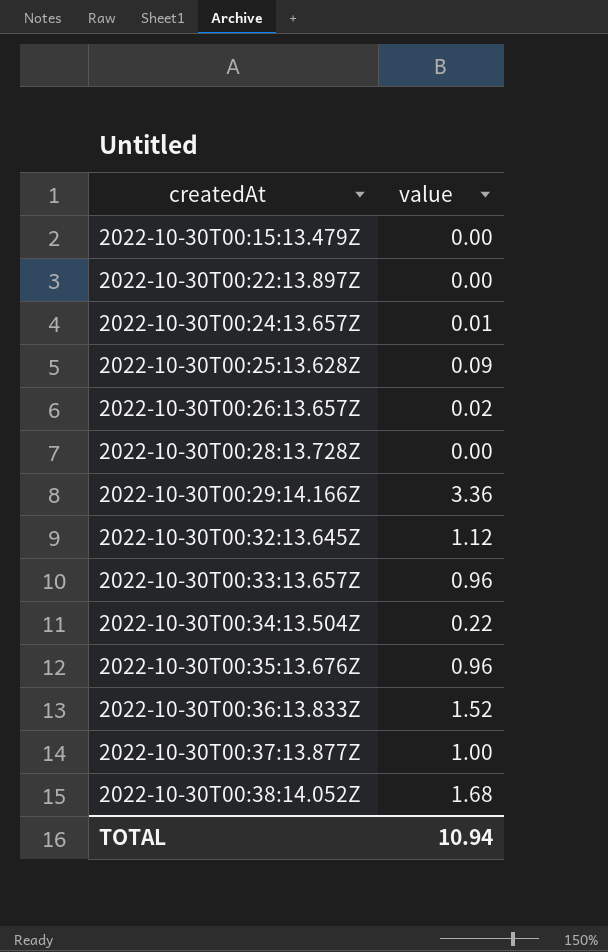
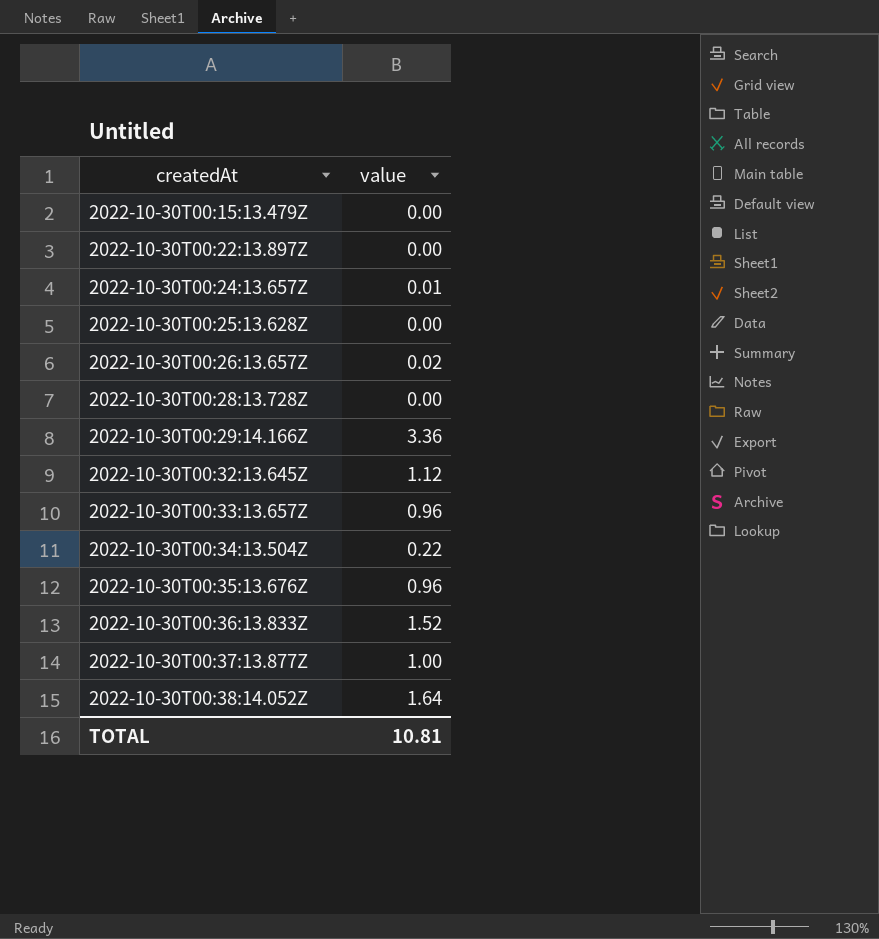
2022-10-30T00:25:13.628Z | value: 0.09 -> 0.00
2022-10-30T00:38:14.052Z | value: 1.68 -> 1.64
TOTAL | value: 10.94 -> 10.81

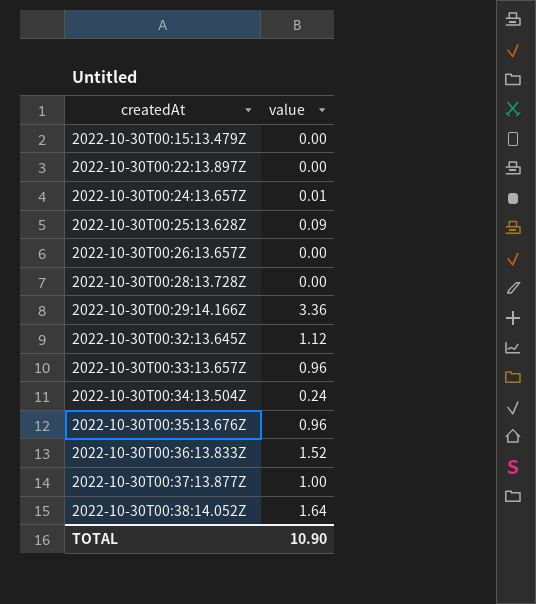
2022-10-30T00:25:13.628Z | value: 0.00 -> 0.09
2022-10-30T00:26:13.657Z | value: 0.02 -> 0.00
2022-10-30T00:34:13.504Z | value: 0.22 -> 0.24
TOTAL | value: 10.81 -> 10.90

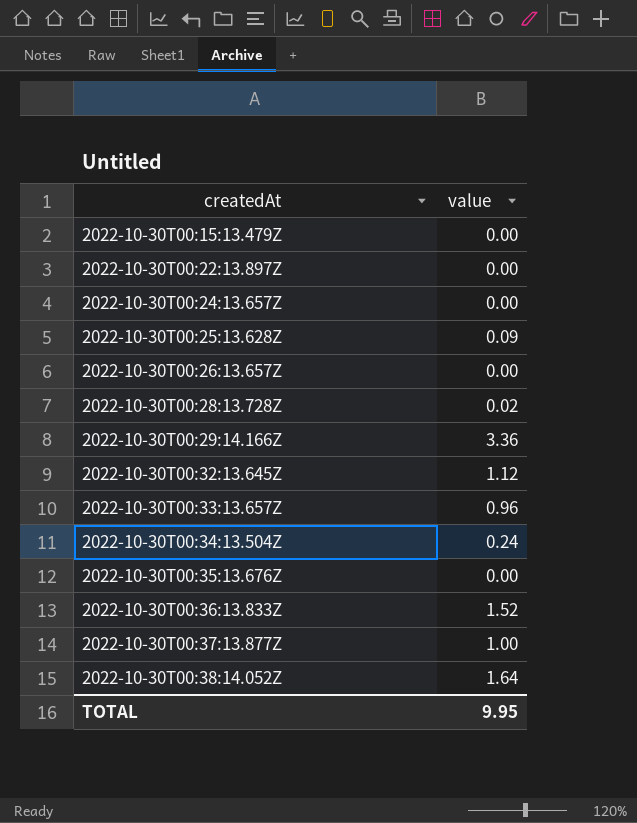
2022-10-30T00:24:13.657Z | value: 0.01 -> 0.00
2022-10-30T00:28:13.728Z | value: 0.00 -> 0.02
2022-10-30T00:35:13.676Z | value: 0.96 -> 0.00
TOTAL | value: 10.90 -> 9.95

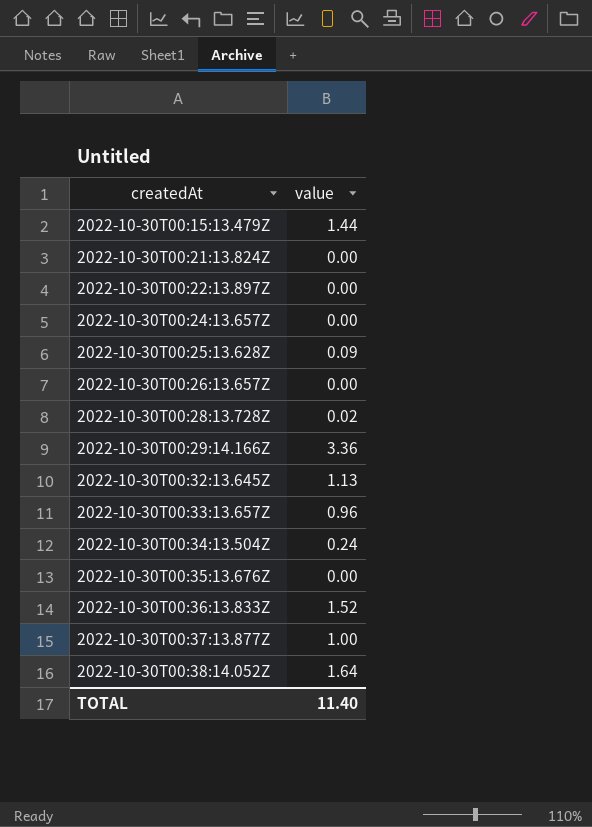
2022-10-30T00:15:13.479Z | value: 0.00 -> 1.44
row 2022-10-30T00:21:13.824Z: none -> 0.00
2022-10-30T00:32:13.645Z | value: 1.12 -> 1.13
TOTAL | value: 9.95 -> 11.40

